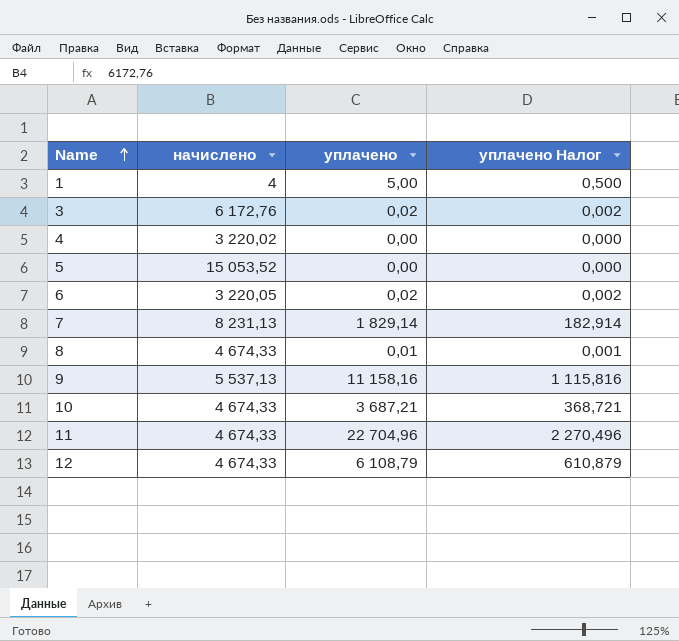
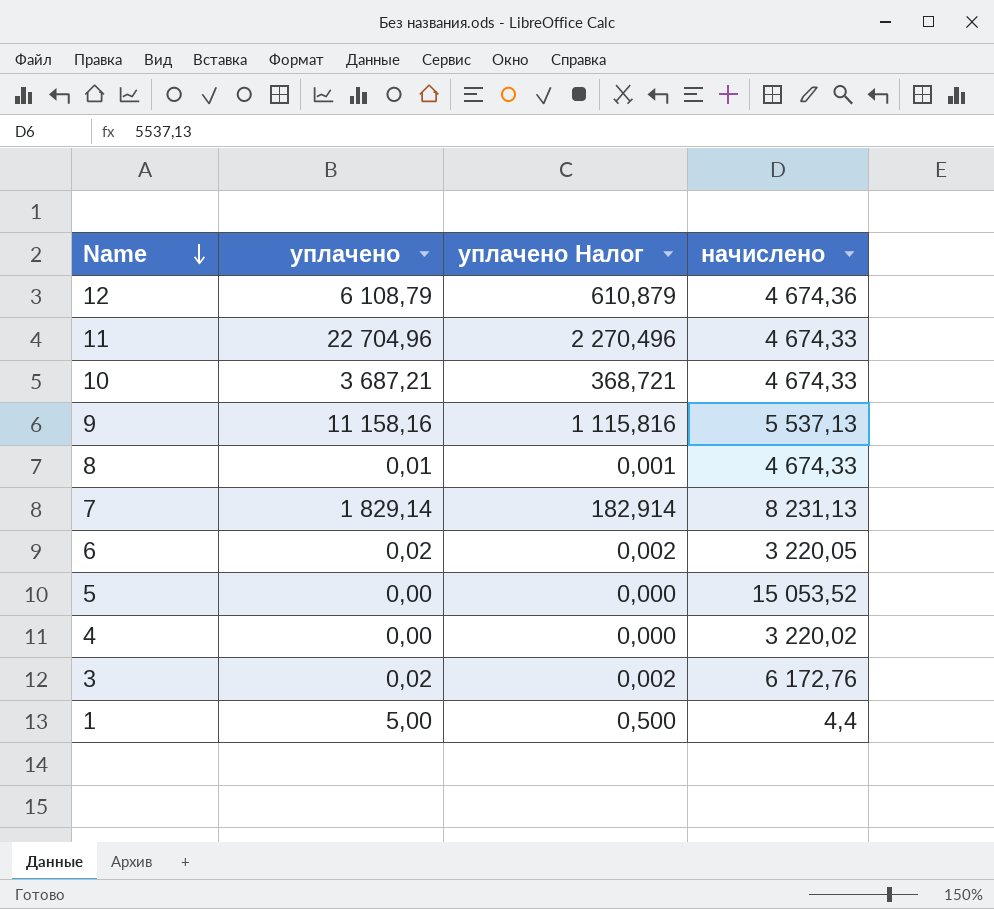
row order: Name ascending -> Name descending
column начислено | position: 2 -> 4
12 | начислено: 4 674,33 -> 4 674,36
1 | начислено: 4 -> 4,4

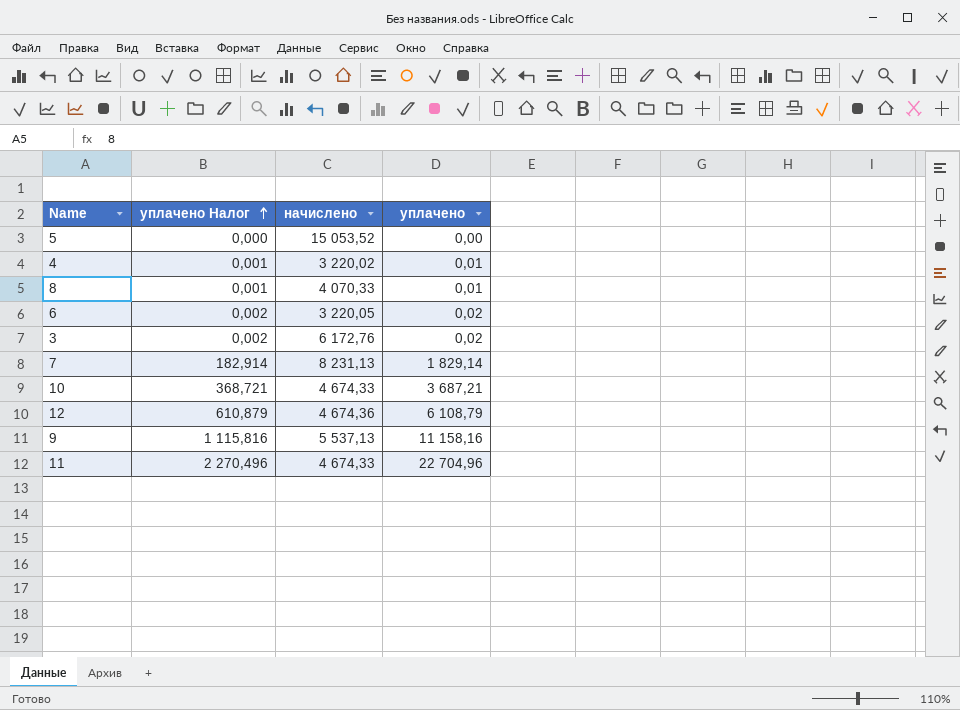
row order: Name descending -> уплачено Налог ascending
column уплачено | position: 2 -> 4
row 1: 5,00 | 0,500 | 4,4 -> none
4 | уплачено Налог: 0,000 -> 0,001
4 | уплачено: 0,00 -> 0,01
8 | начислено: 4 674,33 -> 4 070,33

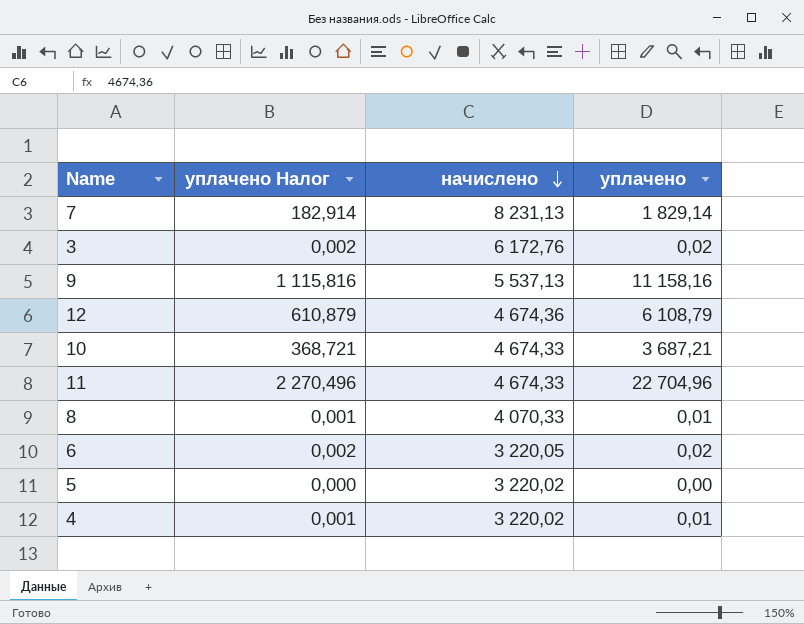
row order: уплачено Налог ascending -> начислено descending
5 | начислено: 15 053,52 -> 3 220,02

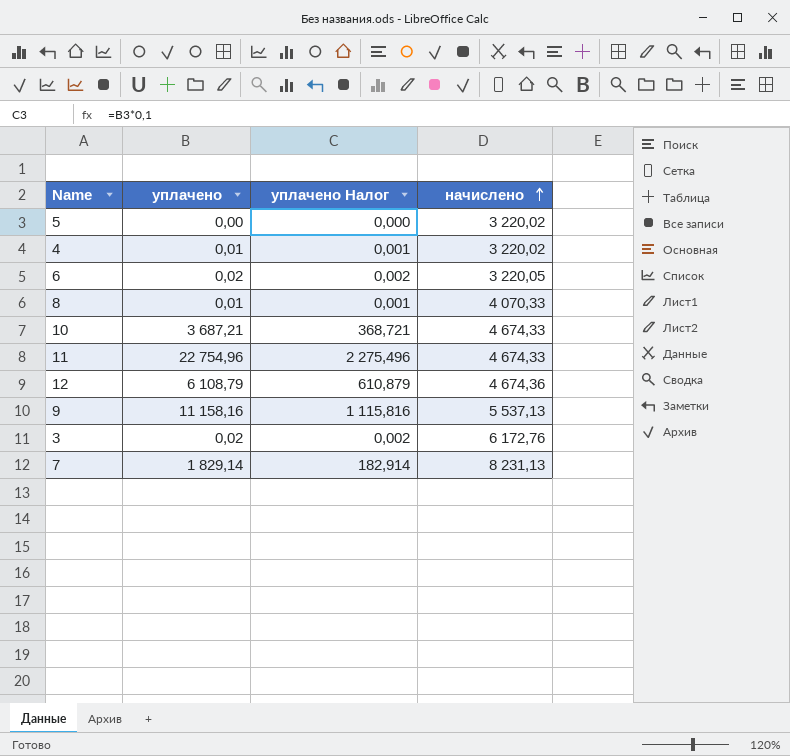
row order: начислено descending -> начислено ascending
column уплачено | position: 4 -> 2
11 | уплачено: 22 704,96 -> 22 754,96
11 | уплачено Налог: 2 270,496 -> 2 275,496

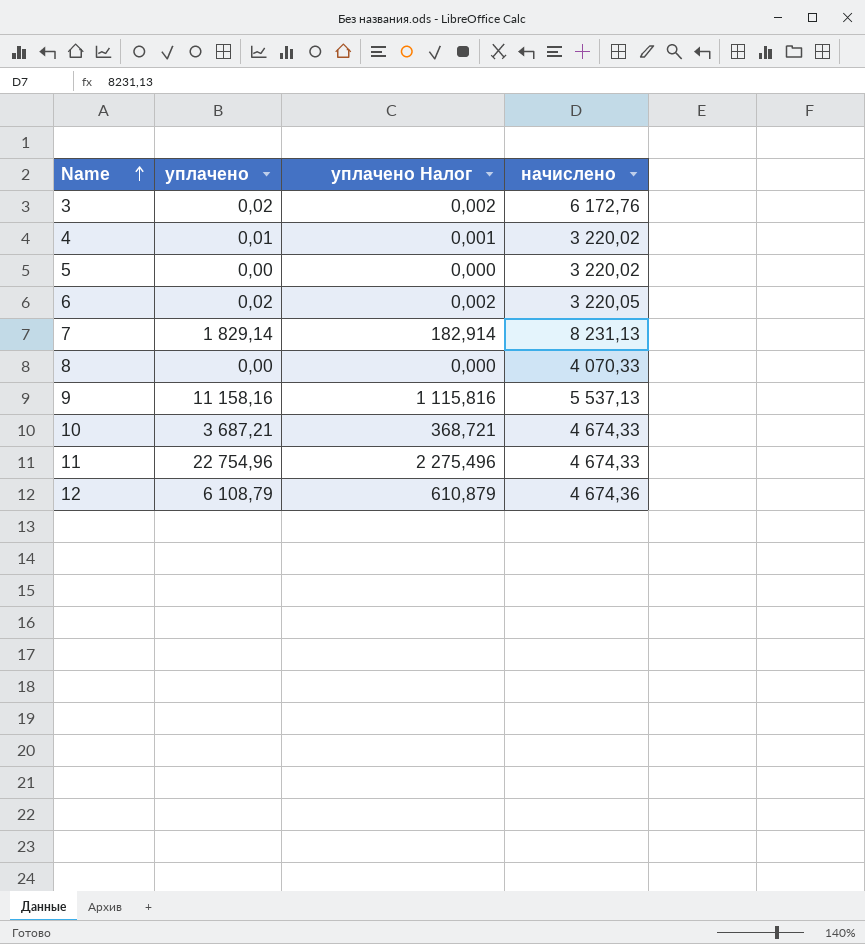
row order: начислено ascending -> Name ascending
8 | уплачено: 0,01 -> 0,00
8 | уплачено Налог: 0,001 -> 0,000

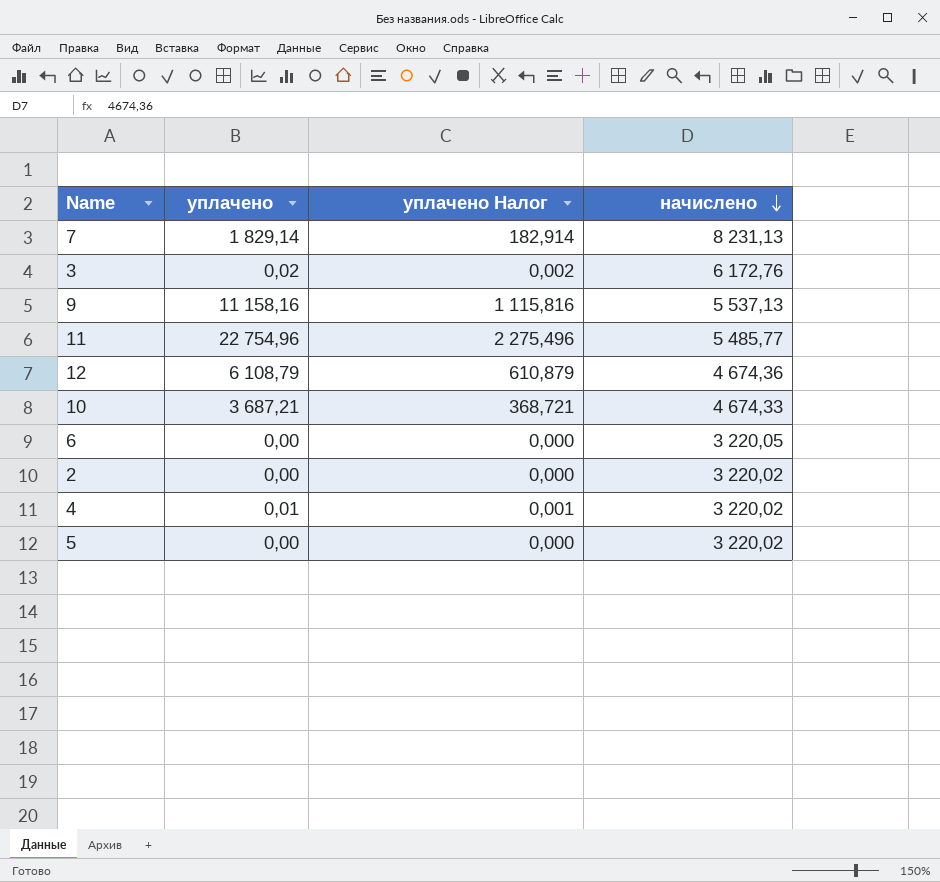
row order: Name ascending -> начислено descending
row 8: 0,00 | 0,000 | 4 070,33 -> none
11 | начислено: 4 674,33 -> 5 485,77
6 | уплачено: 0,02 -> 0,00
6 | уплачено Налог: 0,002 -> 0,000
row 2: none -> 0,00 | 0,000 | 3 220,02

